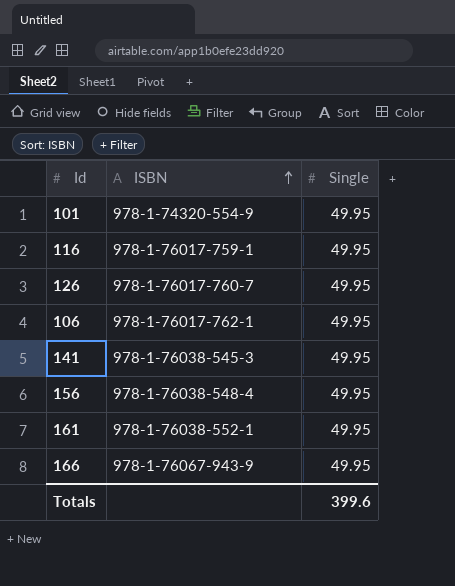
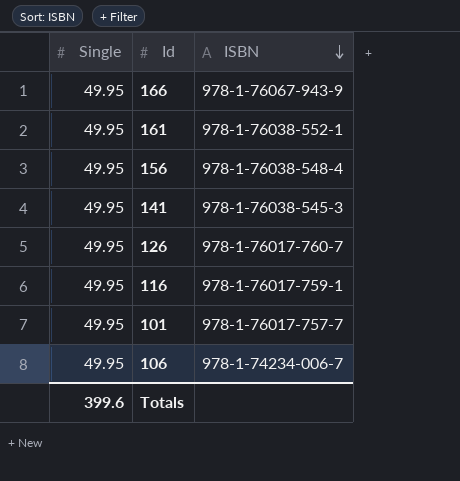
row order: ISBN ascending -> ISBN descending
column Single | position: 3 -> 1
101 | ISBN: 978-1-74320-554-9 -> 978-1-76017-757-7
106 | ISBN: 978-1-76017-762-1 -> 978-1-74234-006-7

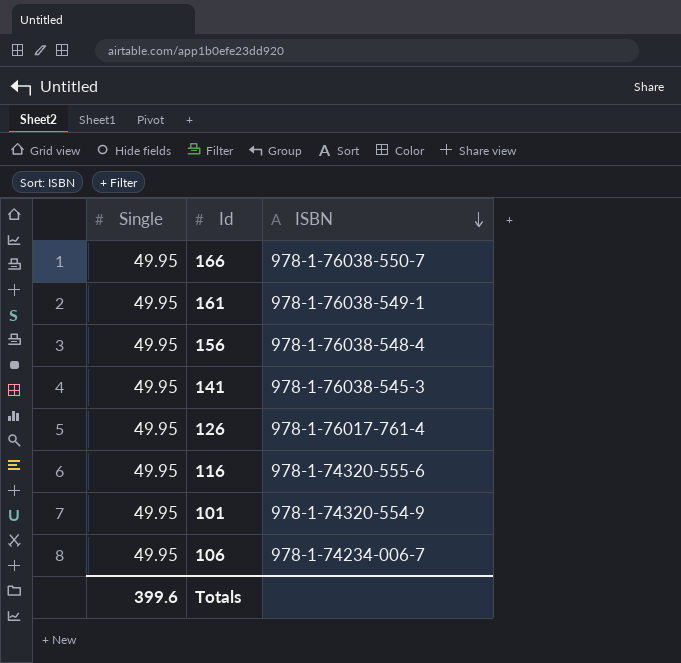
166 | ISBN: 978-1-76067-943-9 -> 978-1-76038-550-7
161 | ISBN: 978-1-76038-552-1 -> 978-1-76038-549-1
126 | ISBN: 978-1-76017-760-7 -> 978-1-76017-761-4
116 | ISBN: 978-1-76017-759-1 -> 978-1-74320-555-6
101 | ISBN: 978-1-76017-757-7 -> 978-1-74320-554-9

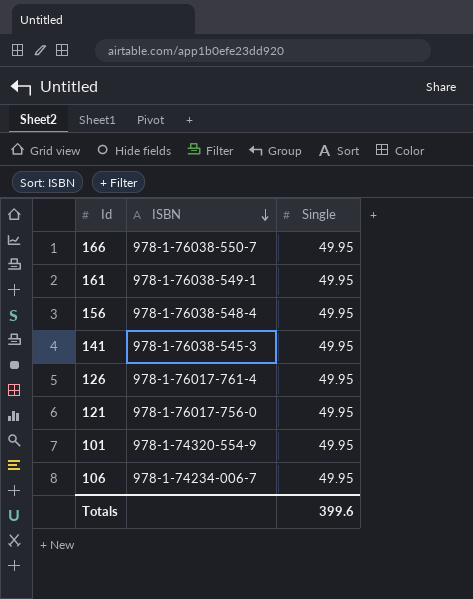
column Single | position: 1 -> 3
row 116: 49.95 | 978-1-74320-555-6 -> none
row 121: none -> 978-1-76017-756-0 | 49.95

